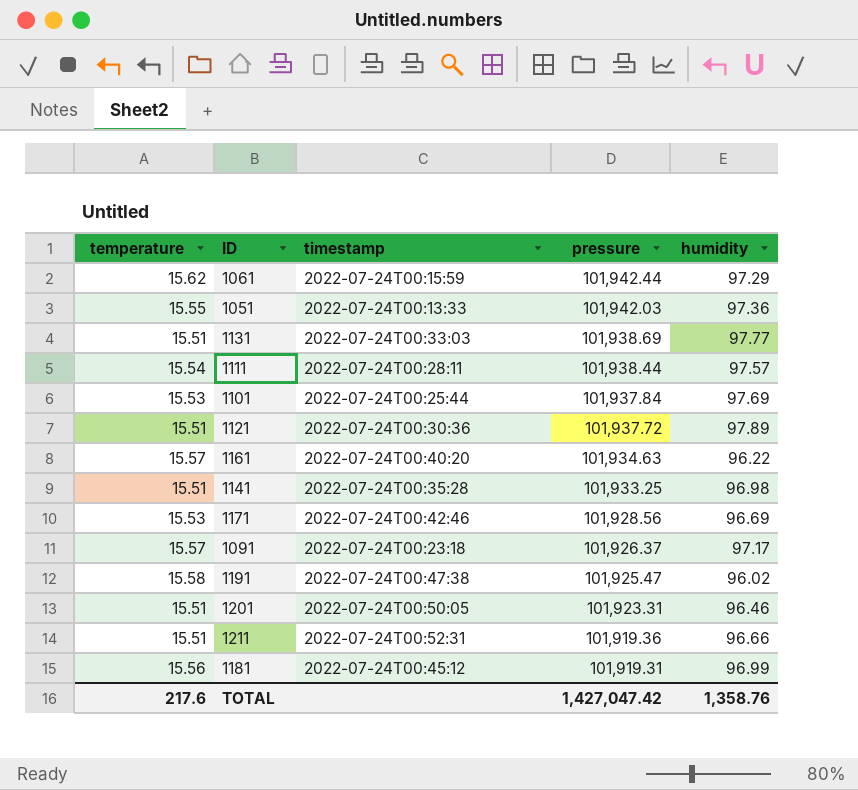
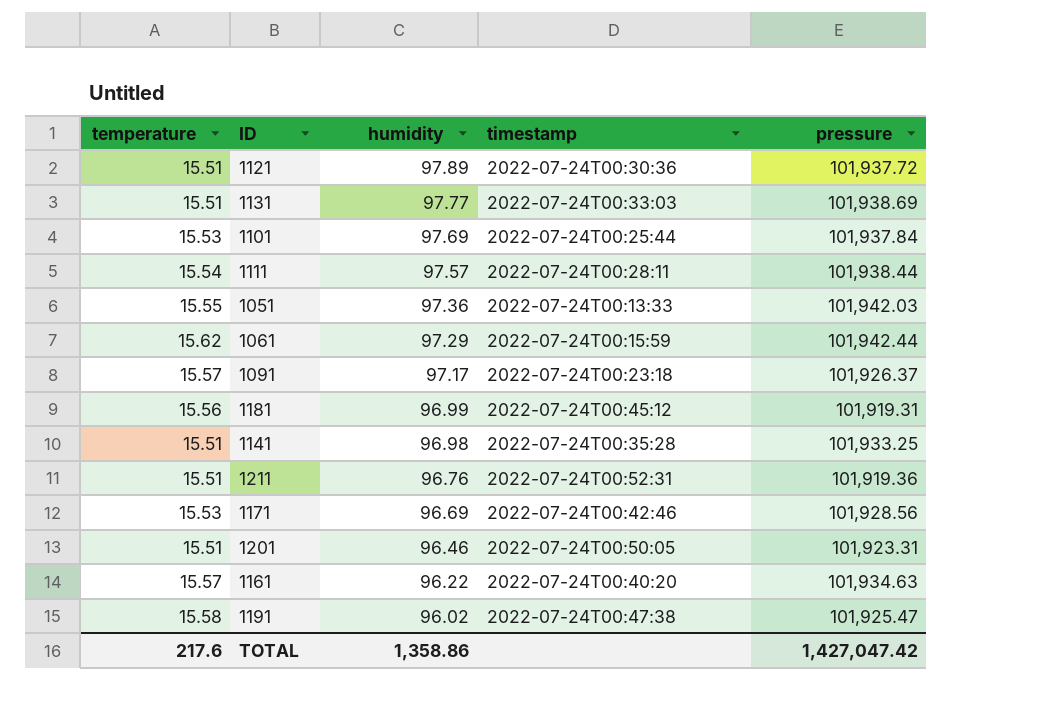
row order: pressure descending -> humidity descending
column humidity | position: 5 -> 3
1211 | humidity: 96.66 -> 96.76
TOTAL | humidity: 1,358.76 -> 1,358.86

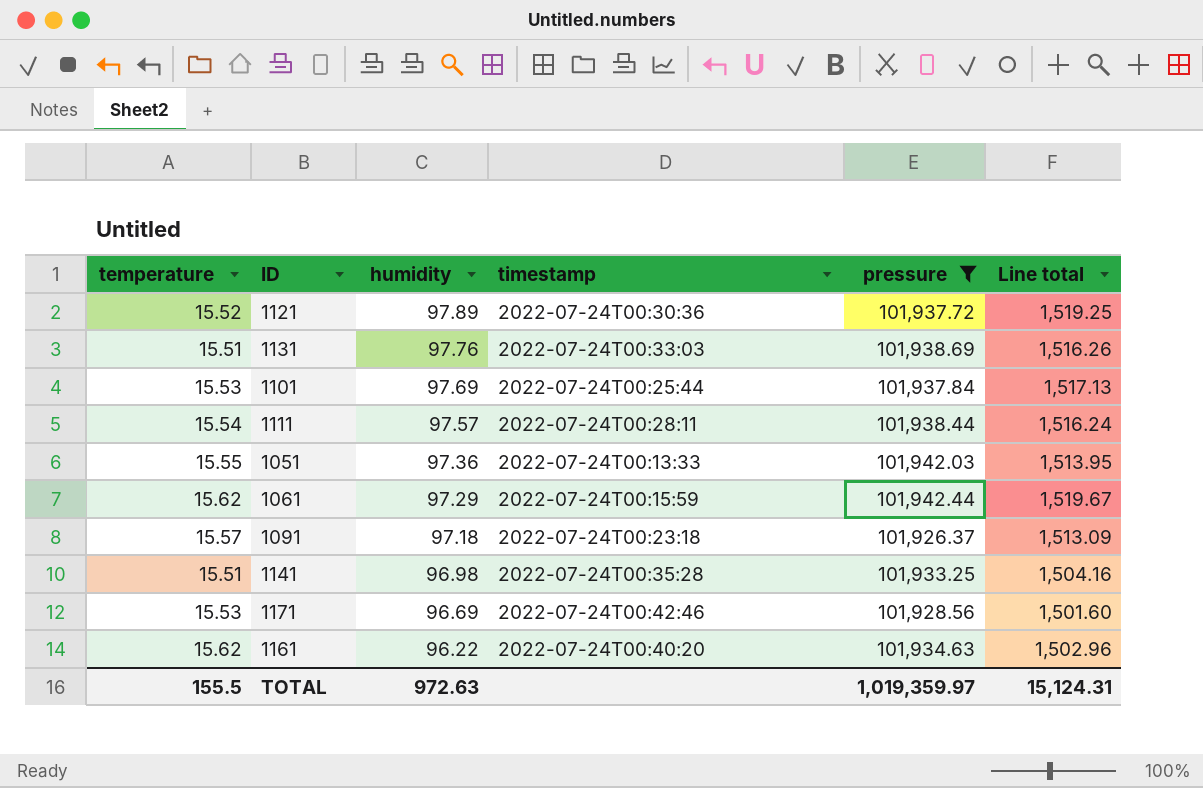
filter: none -> pressure >= 101,926.37
column Line total | formula: none -> [temperature] * [humidity]
1121 | temperature: 15.51 -> 15.52
1131 | humidity: 97.77 -> 97.76
1091 | humidity: 97.17 -> 97.18
1161 | temperature: 15.57 -> 15.62
TOTAL | temperature: 217.6 -> 155.5
TOTAL | humidity: 1,358.86 -> 972.63
TOTAL | pressure: 1,427,047.42 -> 1,019,359.97

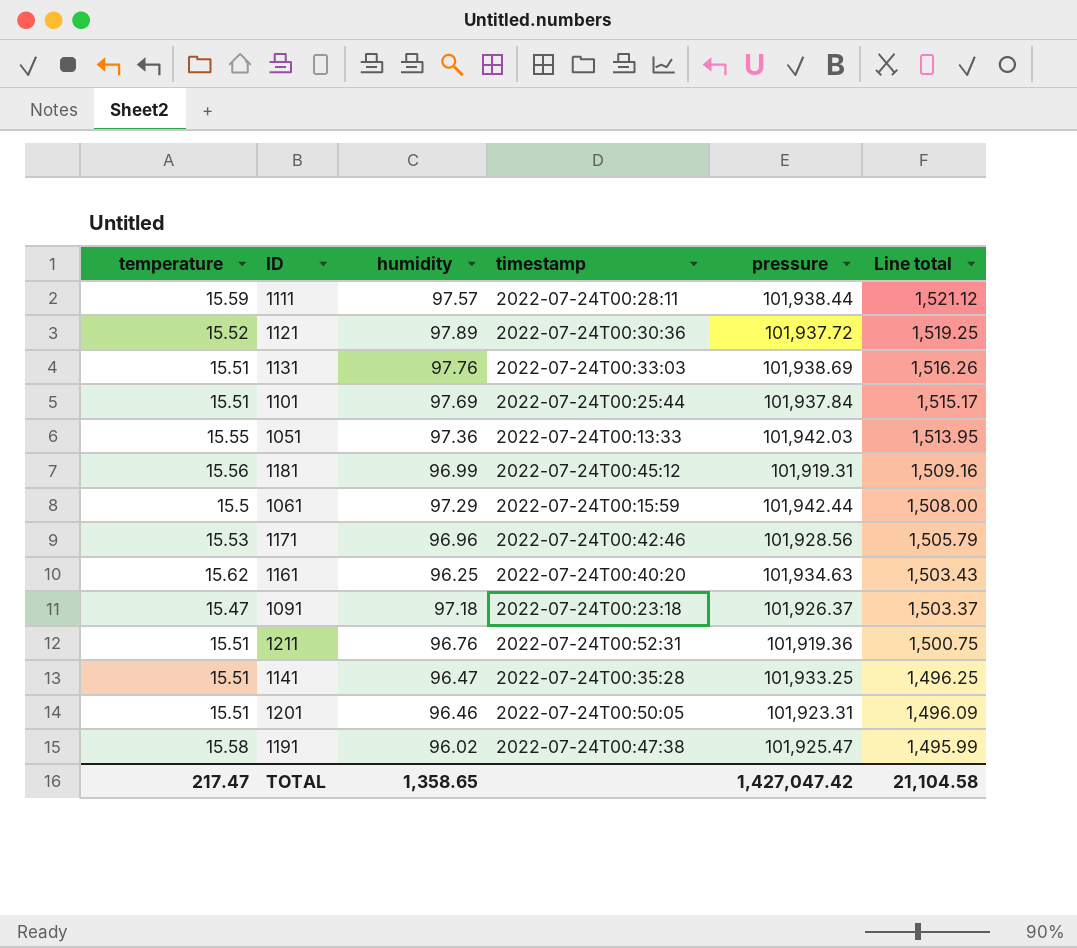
filter: pressure >= 101,926.37 -> none
row order: humidity descending -> Line total descending
1111 | temperature: 15.54 -> 15.59
1111 | Line total: 1,516.24 -> 1,521.12
1101 | temperature: 15.53 -> 15.51
1101 | Line total: 1,517.13 -> 1,515.17
1061 | temperature: 15.62 -> 15.5
1061 | Line total: 1,519.67 -> 1,508.00
1171 | humidity: 96.69 -> 96.96
1171 | Line total: 1,501.60 -> 1,505.79
1161 | humidity: 96.22 -> 96.25
1161 | Line total: 1,502.96 -> 1,503.43
1091 | temperature: 15.57 -> 15.47
1091 | Line total: 1,513.09 -> 1,503.37
1141 | humidity: 96.98 -> 96.47
1141 | Line total: 1,504.16 -> 1,496.25
TOTAL | temperature: 155.5 -> 217.47
TOTAL | humidity: 972.63 -> 1,358.65
TOTAL | pressure: 1,019,359.97 -> 1,427,047.42
TOTAL | Line total: 15,124.31 -> 21,104.58

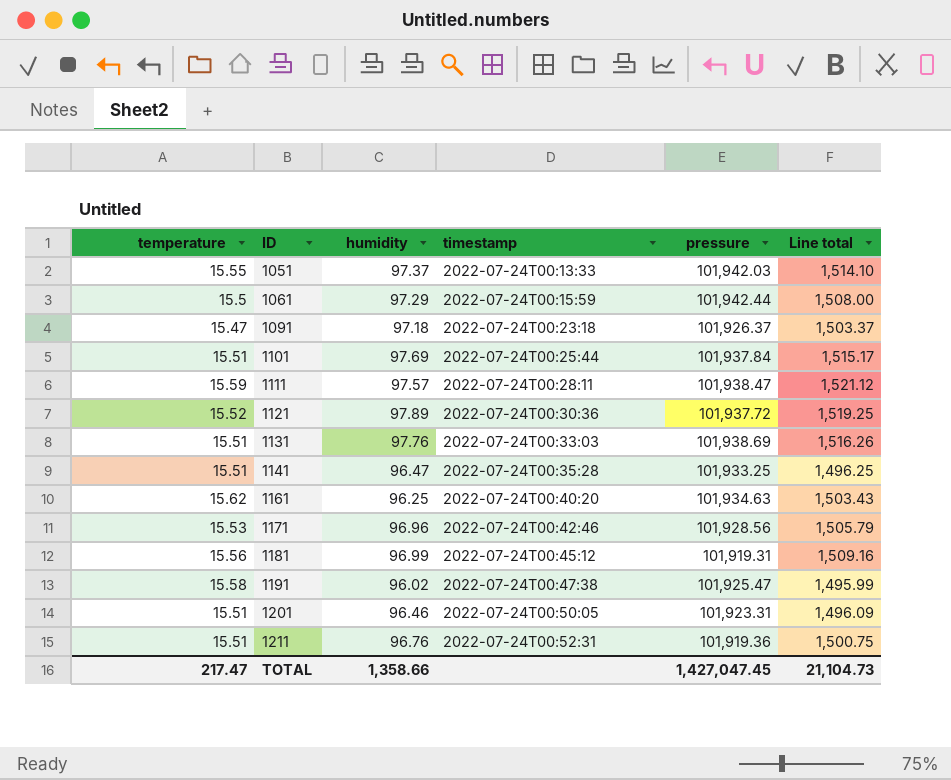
row order: Line total descending -> ID ascending
1051 | humidity: 97.36 -> 97.37
1051 | Line total: 1,513.95 -> 1,514.10
1111 | pressure: 101,938.44 -> 101,938.47
TOTAL | humidity: 1,358.65 -> 1,358.66
TOTAL | pressure: 1,427,047.42 -> 1,427,047.45
TOTAL | Line total: 21,104.58 -> 21,104.73

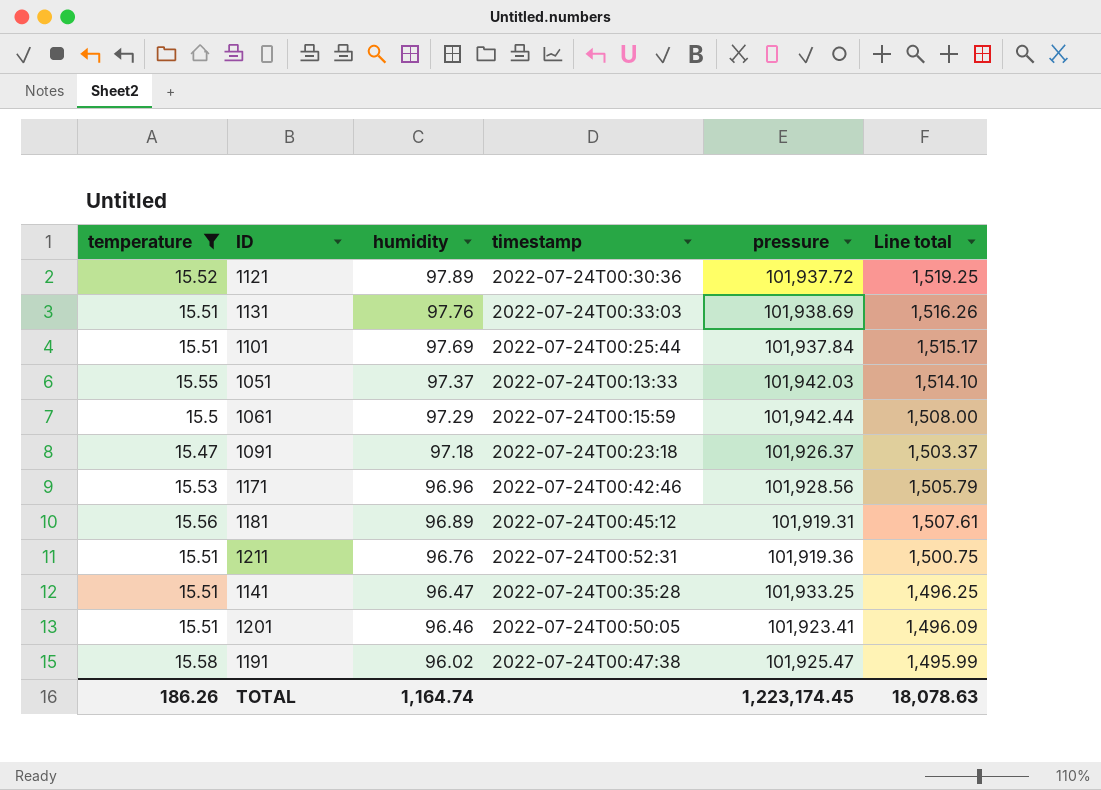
filter: none -> temperature <= 15.58
row order: ID ascending -> humidity descending
1181 | humidity: 96.99 -> 96.89
1181 | Line total: 1,509.16 -> 1,507.61
1201 | pressure: 101,923.31 -> 101,923.41
TOTAL | temperature: 217.47 -> 186.26
TOTAL | humidity: 1,358.66 -> 1,164.74
TOTAL | pressure: 1,427,047.45 -> 1,223,174.45
TOTAL | Line total: 21,104.73 -> 18,078.63

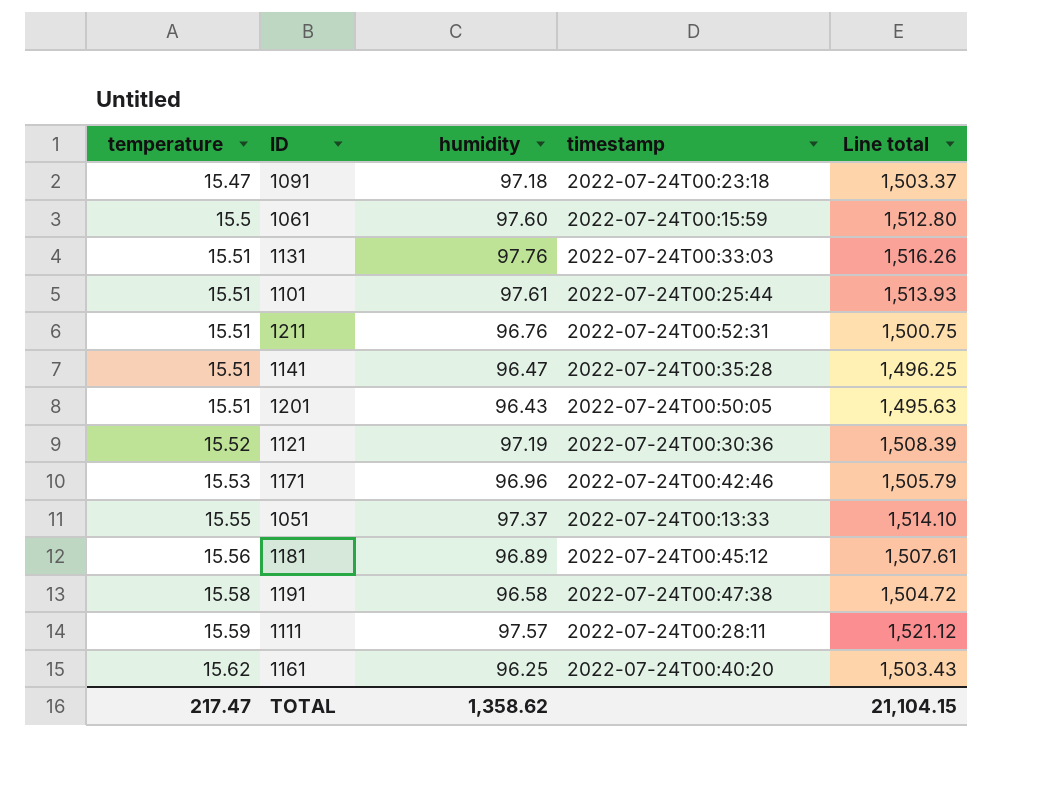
filter: temperature <= 15.58 -> none
row order: humidity descending -> temperature ascending
column pressure | position: 5 -> none
1061 | humidity: 97.29 -> 97.60
1061 | Line total: 1,508.00 -> 1,512.80
1101 | humidity: 97.69 -> 97.61
1101 | Line total: 1,515.17 -> 1,513.93
1201 | humidity: 96.46 -> 96.43
1201 | Line total: 1,496.09 -> 1,495.63
1121 | humidity: 97.89 -> 97.19
1121 | Line total: 1,519.25 -> 1,508.39
1191 | humidity: 96.02 -> 96.58
1191 | Line total: 1,495.99 -> 1,504.72
TOTAL | temperature: 186.26 -> 217.47
TOTAL | humidity: 1,164.74 -> 1,358.62
TOTAL | Line total: 18,078.63 -> 21,104.15

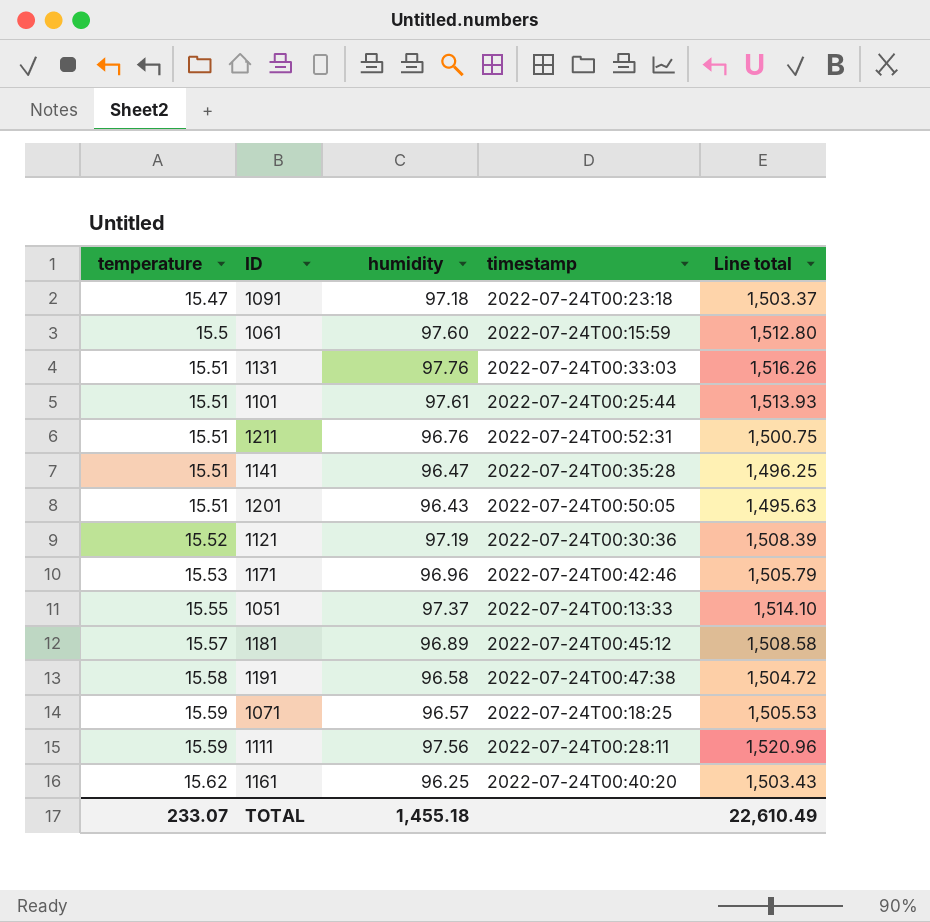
1181 | temperature: 15.56 -> 15.57
1181 | Line total: 1,507.61 -> 1,508.58
row 1071: none -> 15.59 | 96.57 | 2022-07-24T00:18:25 | 1,505.53
1111 | humidity: 97.57 -> 97.56
1111 | Line total: 1,521.12 -> 1,520.96
TOTAL | temperature: 217.47 -> 233.07
TOTAL | humidity: 1,358.62 -> 1,455.18
TOTAL | Line total: 21,104.15 -> 22,610.49

